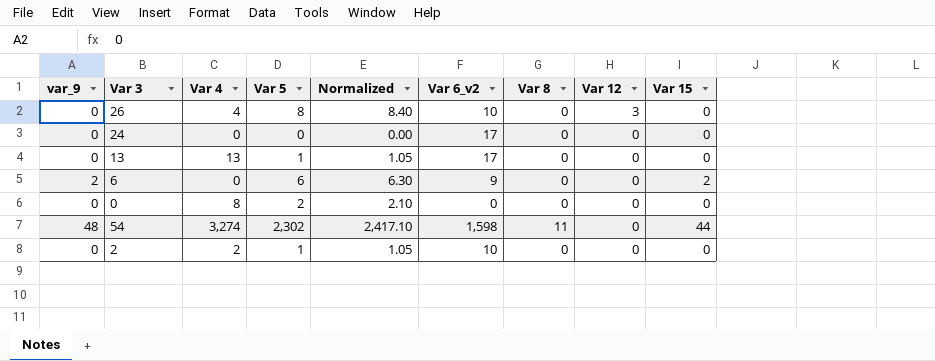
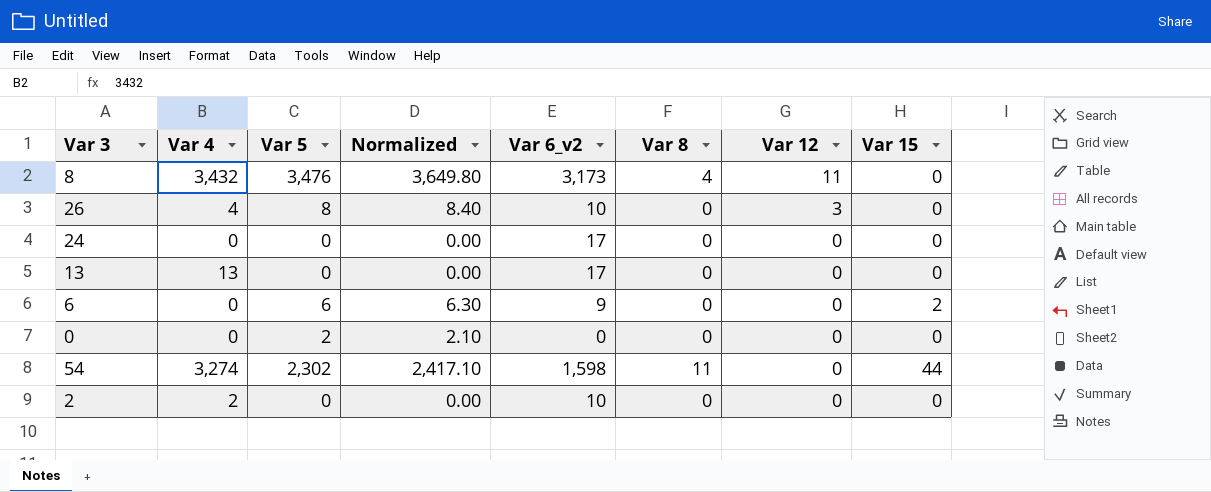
column var_9 | position: 1 -> none
row 8: none -> 3,432 | 3,476 | 3,649.80 | 3,173 | 4 | 11 | 0
13 | Var 5: 1 -> 0
13 | Normalized: 1.05 -> 0.00
0 | Var 4: 8 -> 0
2 | Var 5: 1 -> 0
2 | Normalized: 1.05 -> 0.00

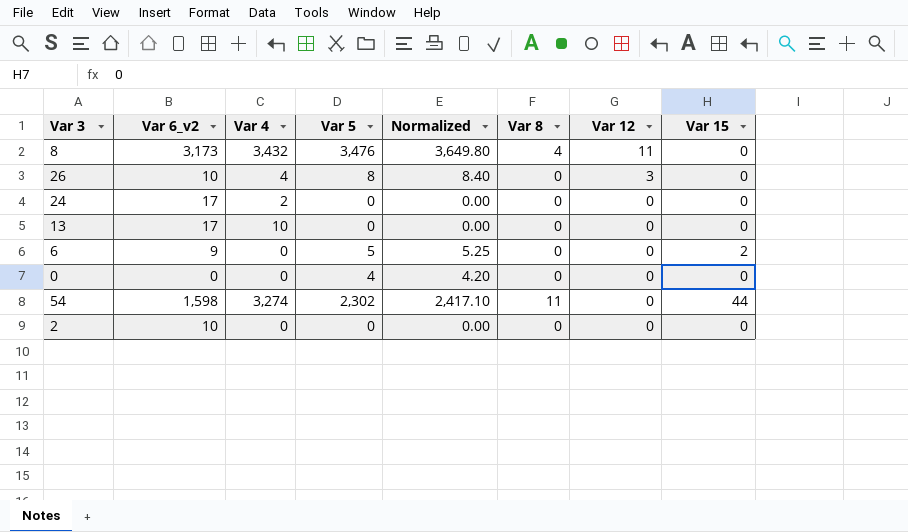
column Var 6_v2 | position: 5 -> 2
24 | Var 4: 0 -> 2
13 | Var 4: 13 -> 10
6 | Var 5: 6 -> 5
6 | Normalized: 6.30 -> 5.25
0 | Var 5: 2 -> 4
0 | Normalized: 2.10 -> 4.20
2 | Var 4: 2 -> 0

